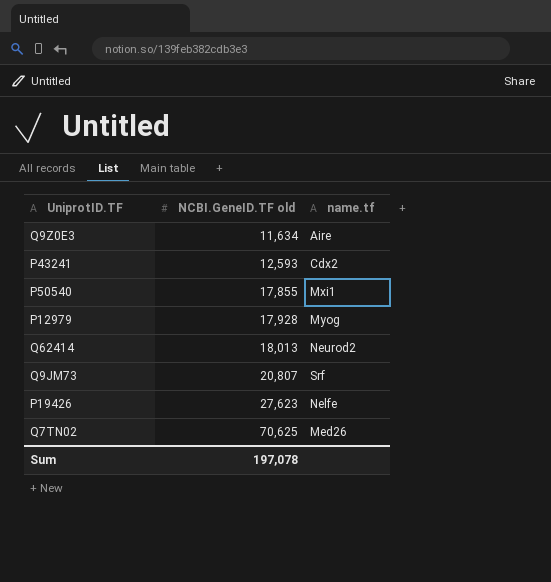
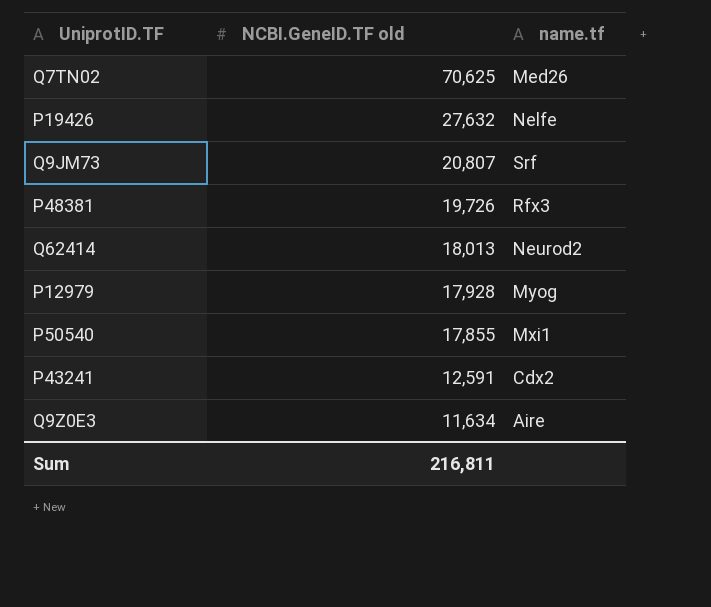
row order: NCBI.GeneID.TF old ascending -> NCBI.GeneID.TF old descending
P19426 | NCBI.GeneID.TF old: 27,623 -> 27,632
row P48381: none -> 19,726 | Rfx3
P43241 | NCBI.GeneID.TF old: 12,593 -> 12,591
Sum | NCBI.GeneID.TF old: 197,078 -> 216,811

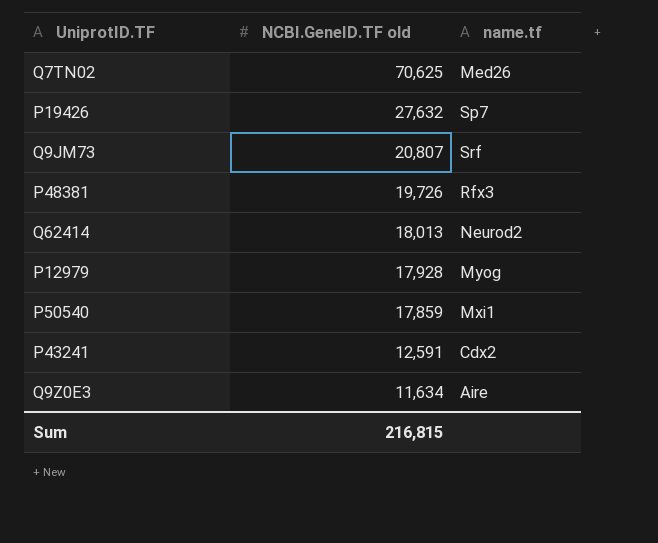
P19426 | name.tf: Nelfe -> Sp7
P50540 | NCBI.GeneID.TF old: 17,855 -> 17,859
Sum | NCBI.GeneID.TF old: 216,811 -> 216,815

